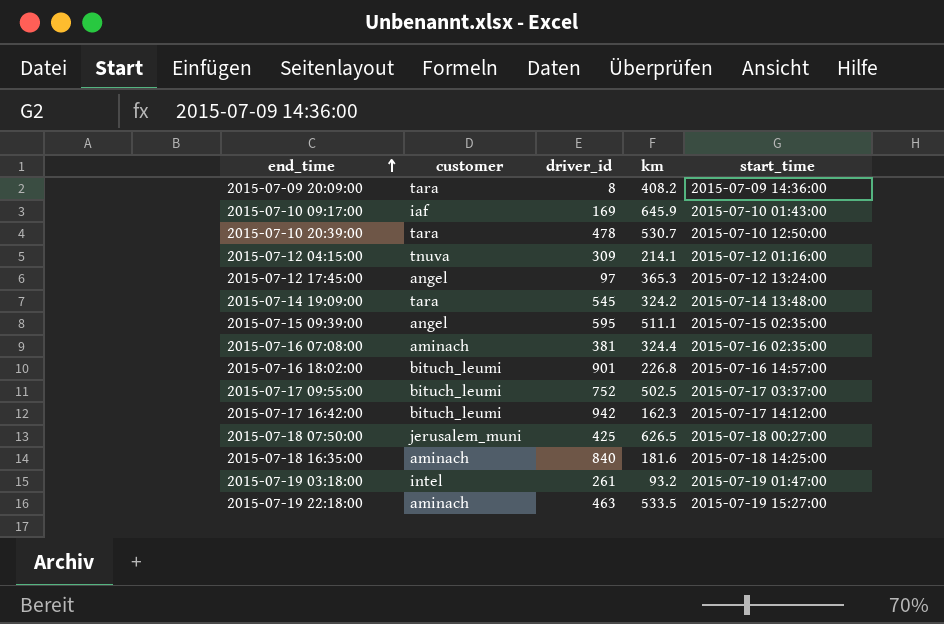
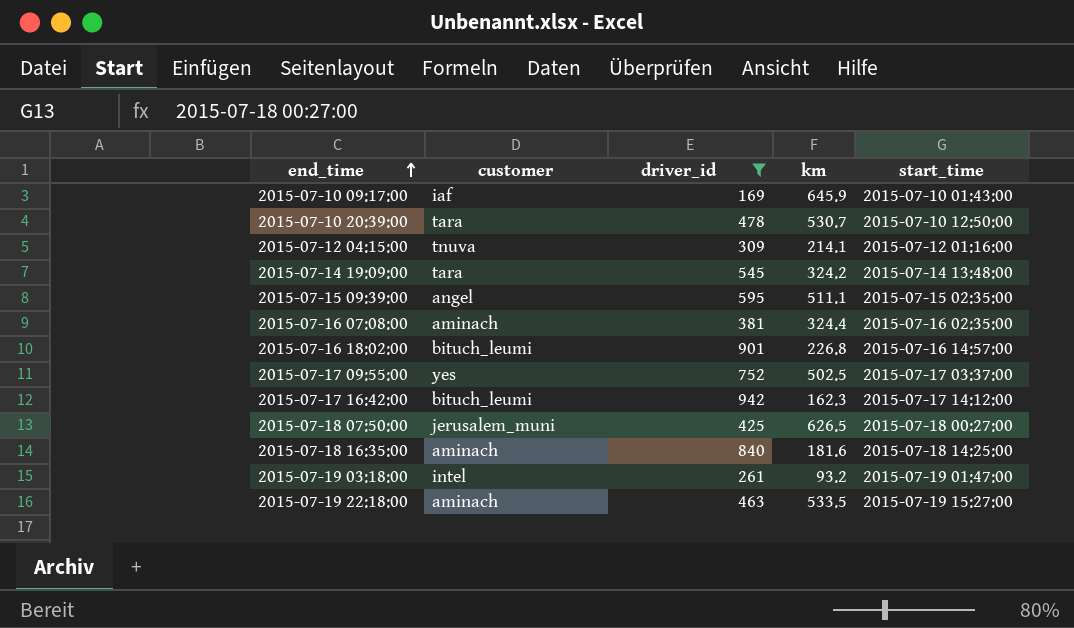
filter: none -> driver_id >= 169
2015-07-17 09:55:00 | customer: bituch_leumi -> yes

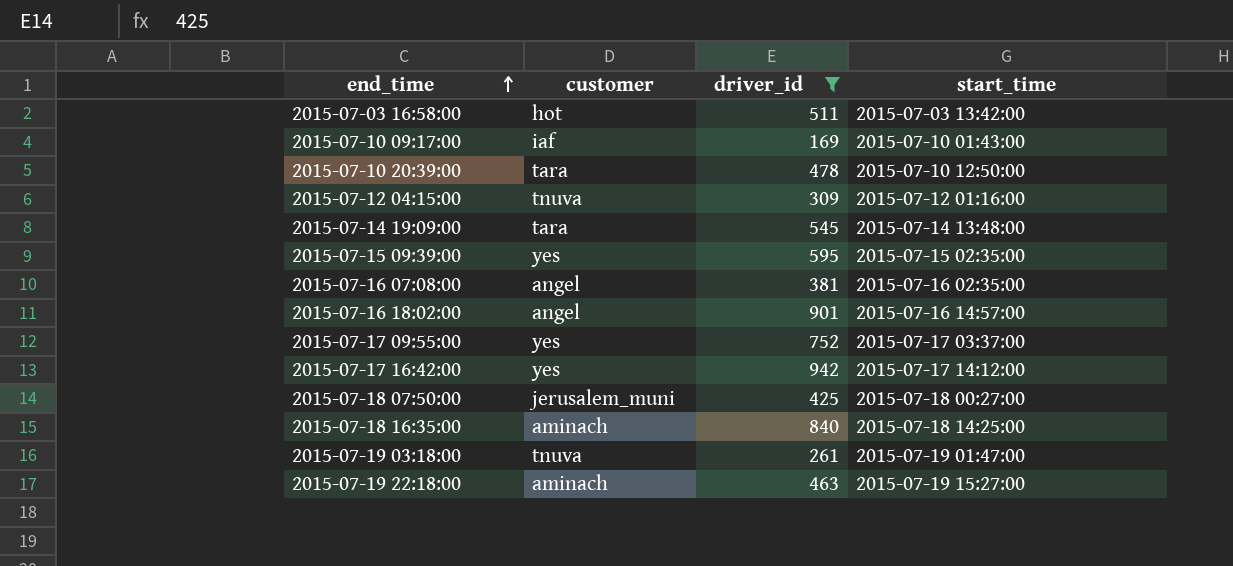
column km | position: 4 -> none
row 2015-07-03 16:58:00: none -> hot | 511 | 2015-07-03 13:42:00
2015-07-15 09:39:00 | customer: angel -> yes
2015-07-16 07:08:00 | customer: aminach -> angel
2015-07-16 18:02:00 | customer: bituch_leumi -> angel
2015-07-17 16:42:00 | customer: bituch_leumi -> yes
2015-07-19 03:18:00 | customer: intel -> tnuva

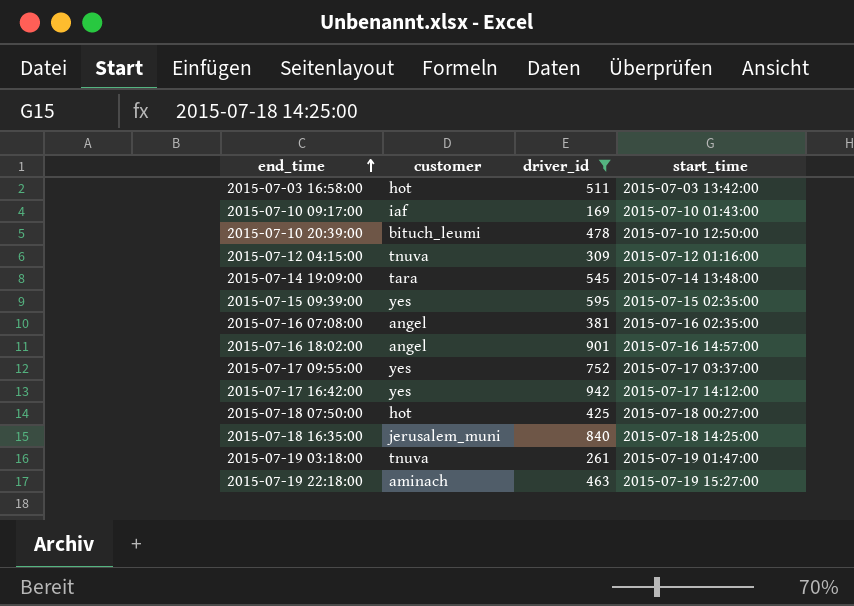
2015-07-10 20:39:00 | customer: tara -> bituch_leumi
2015-07-18 07:50:00 | customer: jerusalem_muni -> hot
2015-07-18 16:35:00 | customer: aminach -> jerusalem_muni

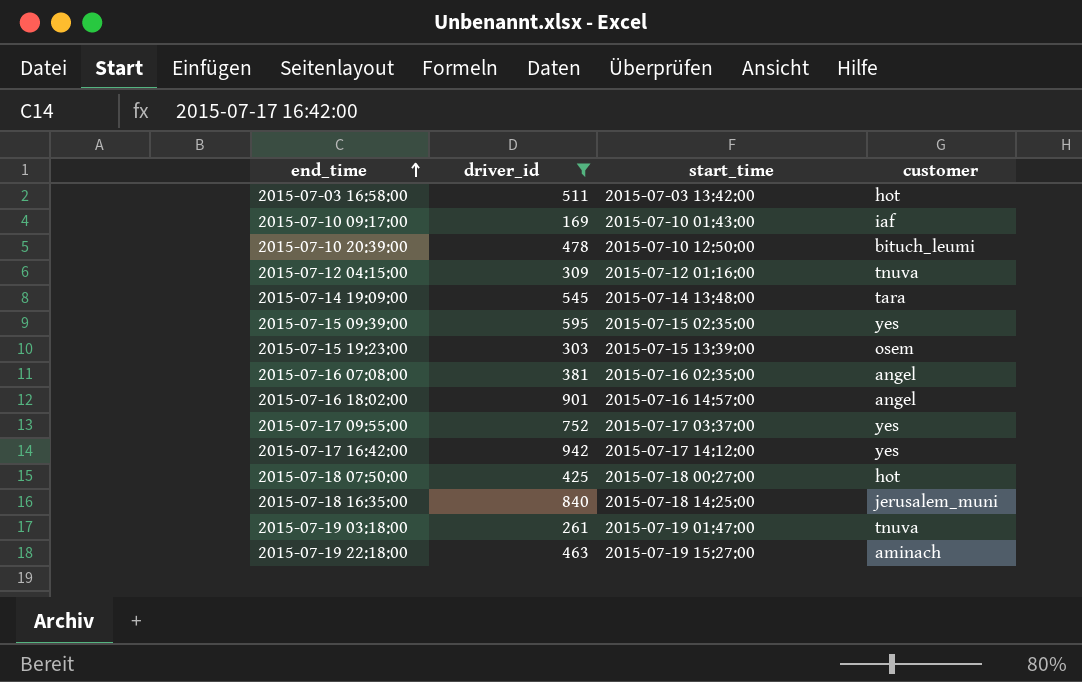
column customer | position: 2 -> 4
row 2015-07-15 19:23:00: none -> 303 | 2015-07-15 13:39:00 | osem

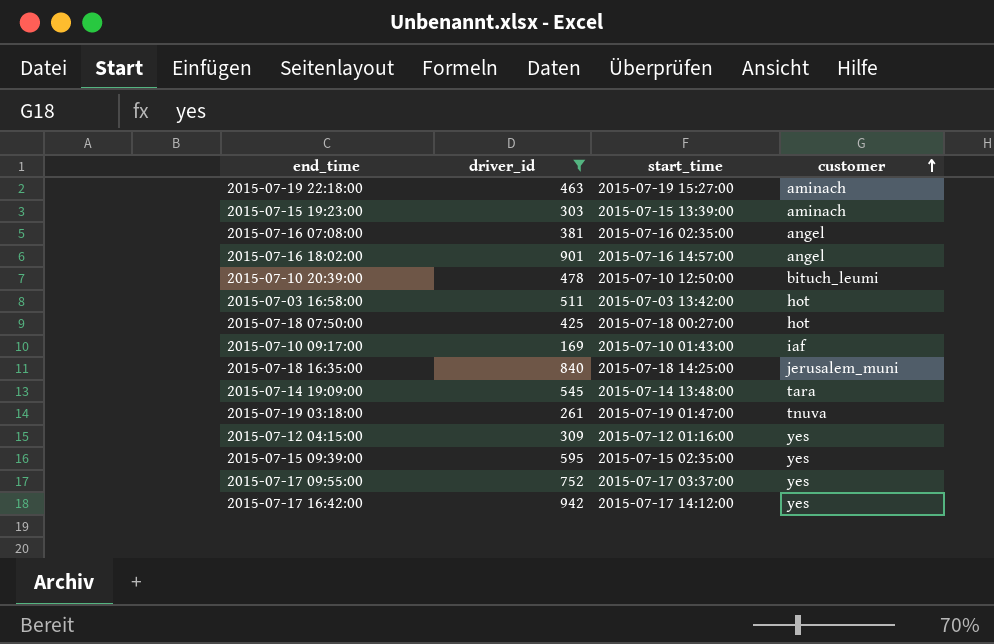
row order: end_time ascending -> customer ascending
2015-07-15 19:23:00 | customer: osem -> aminach
2015-07-12 04:15:00 | customer: tnuva -> yes

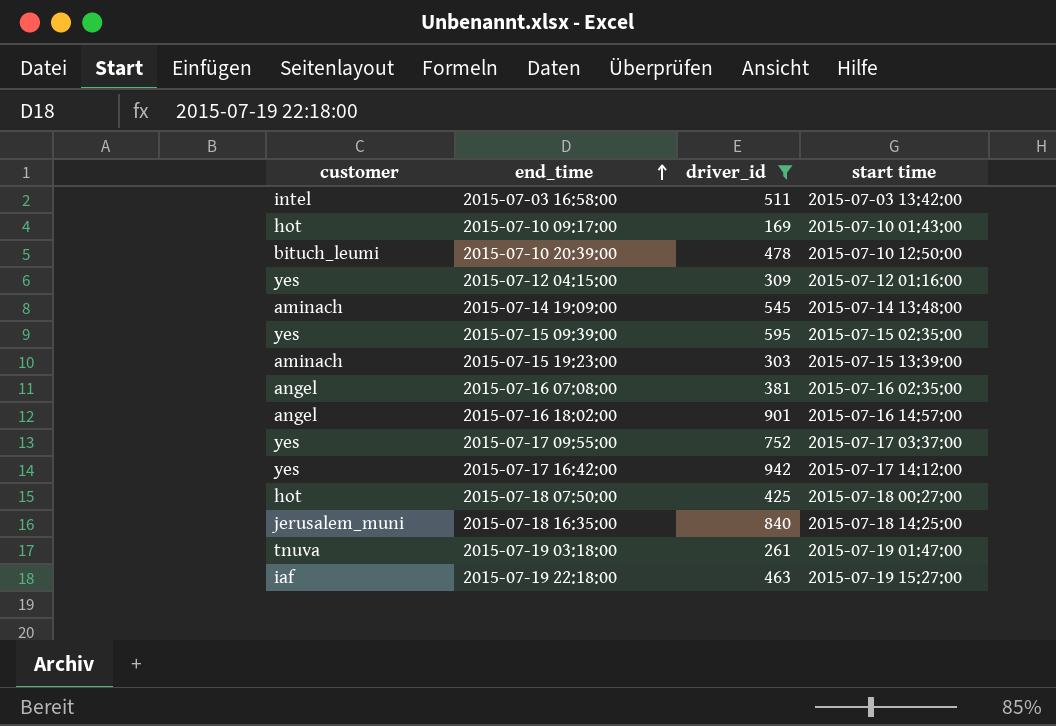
row order: customer ascending -> end_time ascending
column customer | position: 4 -> 1
column name: start_time -> start time
2015-07-03 16:58:00 | customer: hot -> intel
2015-07-10 09:17:00 | customer: iaf -> hot
2015-07-14 19:09:00 | customer: tara -> aminach
2015-07-19 22:18:00 | customer: aminach -> iaf

